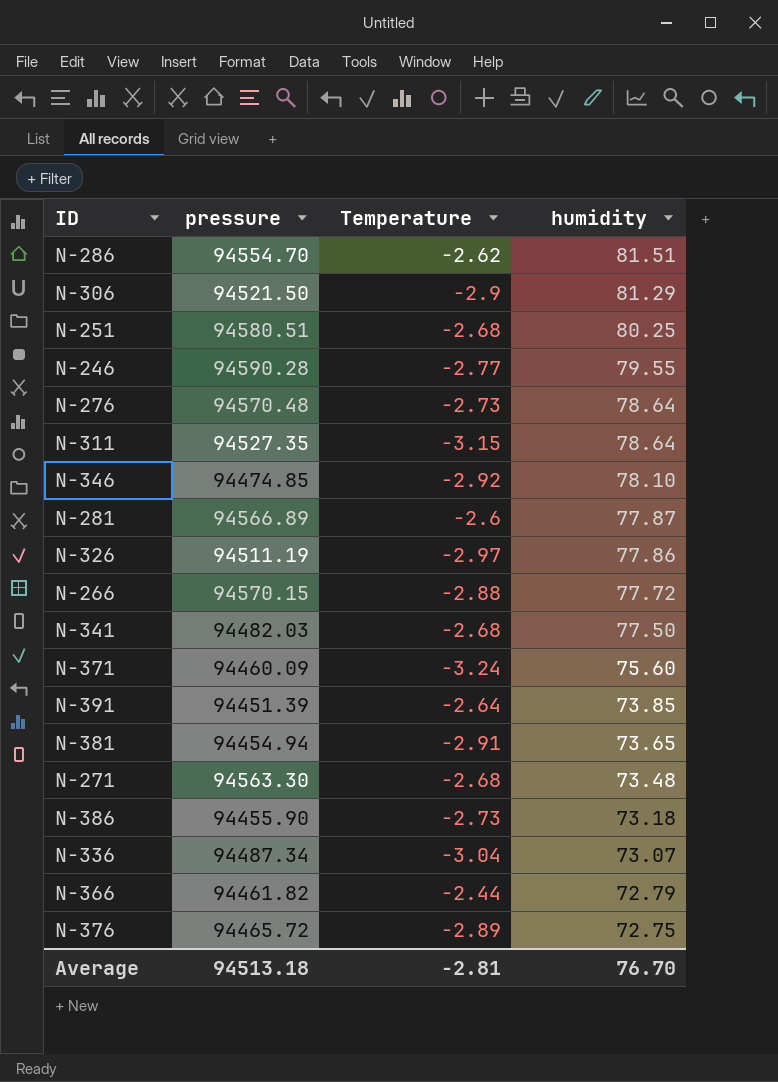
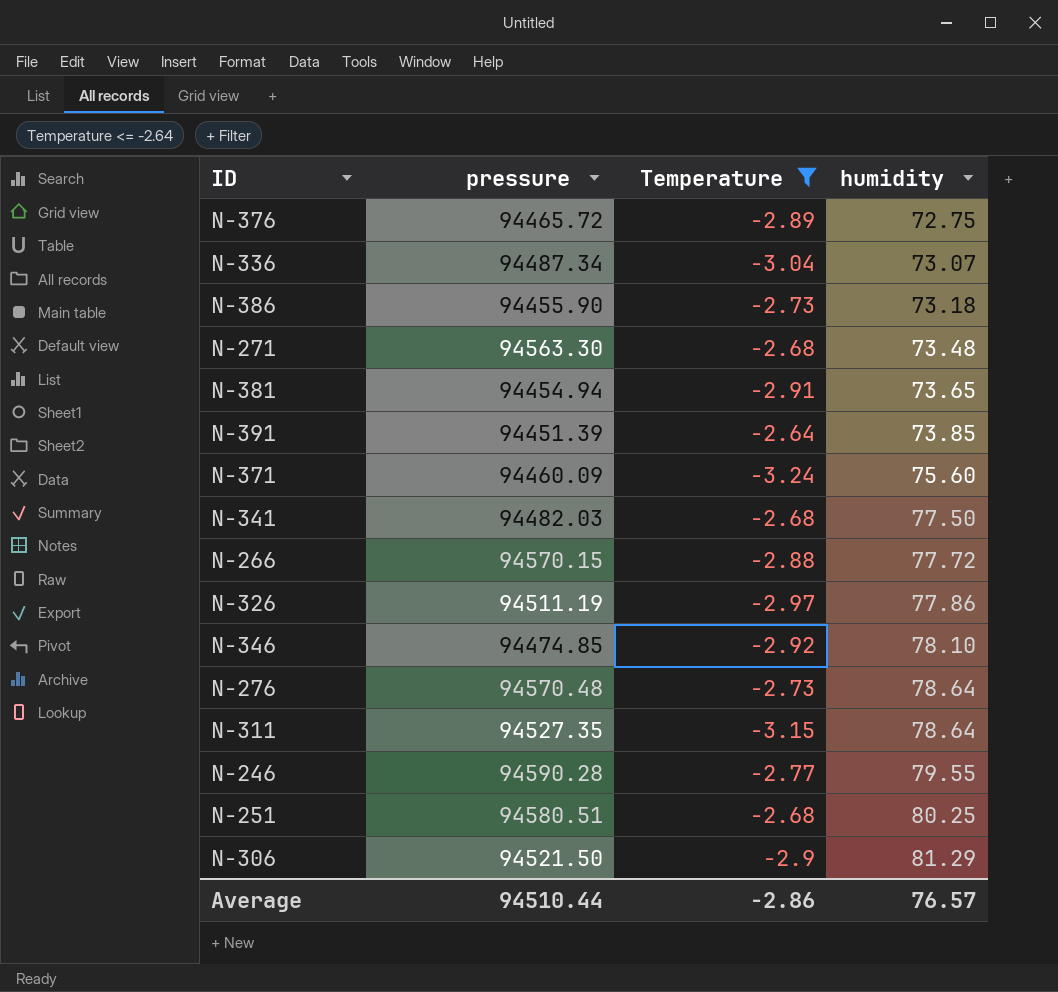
filter: none -> Temperature <= -2.64
row order: humidity descending -> humidity ascending
Average | pressure: 94513.18 -> 94510.44
Average | Temperature: -2.81 -> -2.86
Average | humidity: 76.70 -> 76.57

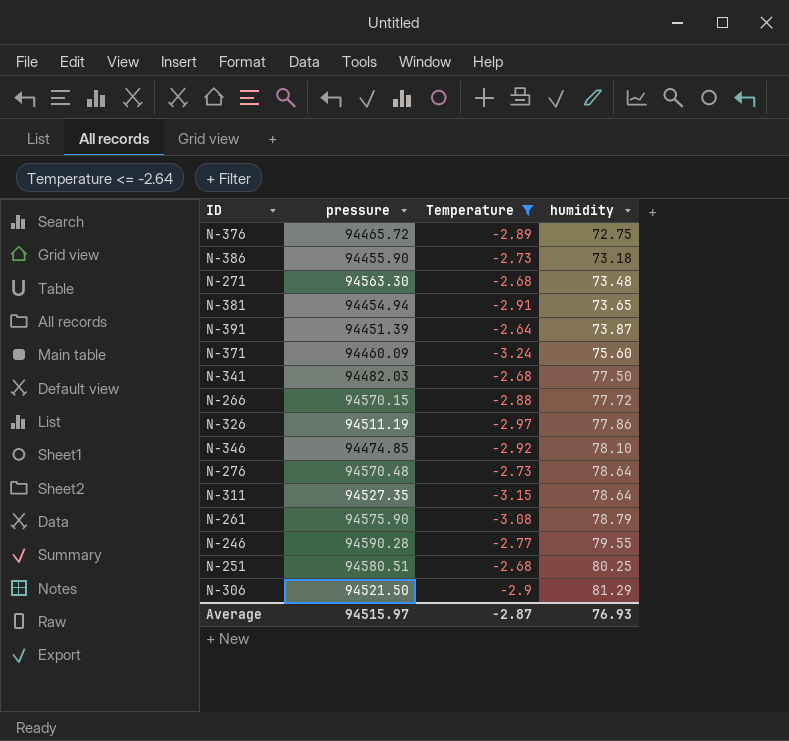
row N-336: 94487.34 | -3.04 | 73.07 -> none
N-391 | humidity: 73.85 -> 73.87
row N-261: none -> 94575.90 | -3.08 | 78.79
Average | pressure: 94510.44 -> 94515.97
Average | Temperature: -2.86 -> -2.87
Average | humidity: 76.57 -> 76.93

